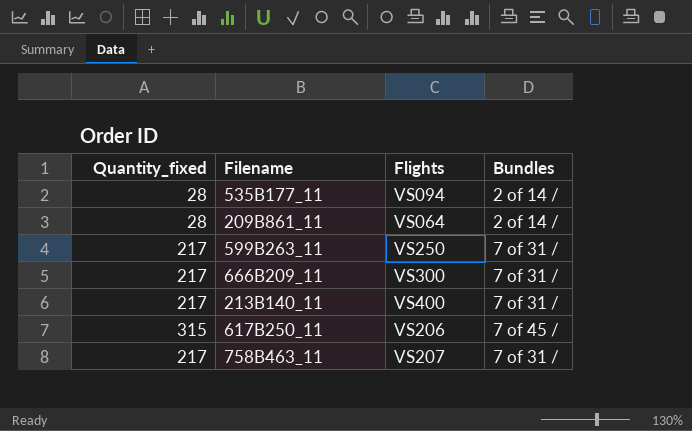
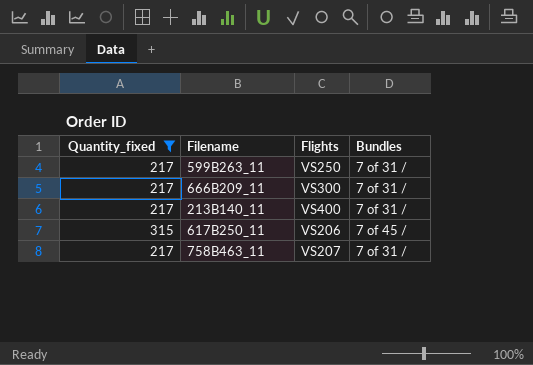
filter: none -> Quantity_fixed != 28

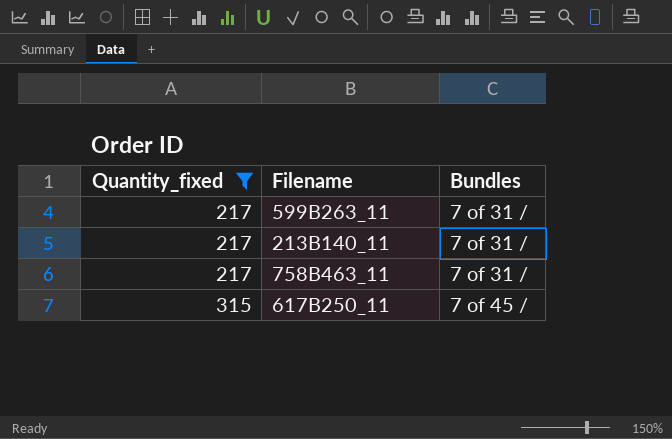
row order: none -> Quantity_fixed ascending
column Flights | position: 3 -> none
row 666B209_11: 217 | VS300 | 7 of 31 / -> none

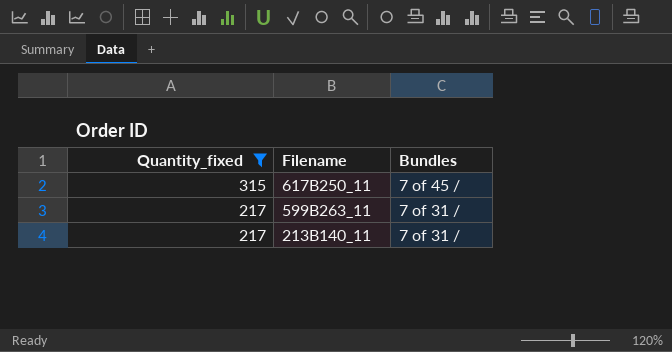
row order: Quantity_fixed ascending -> Quantity_fixed descending
row 758B463_11: 217 | 7 of 31 / -> none

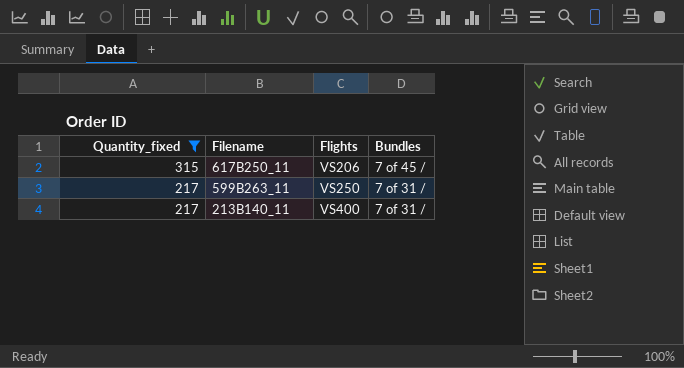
column Flights | position: none -> 3

